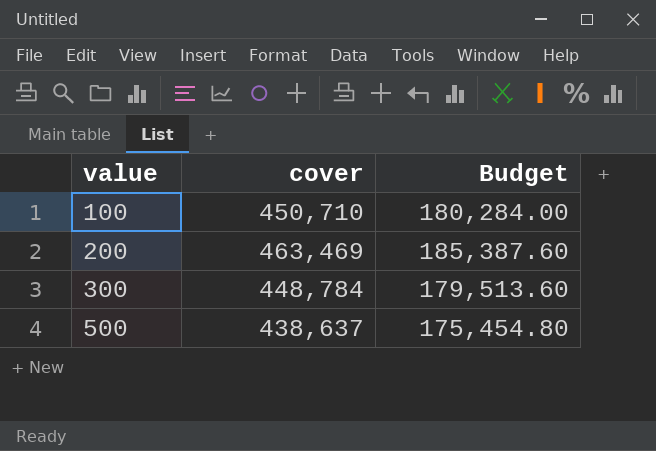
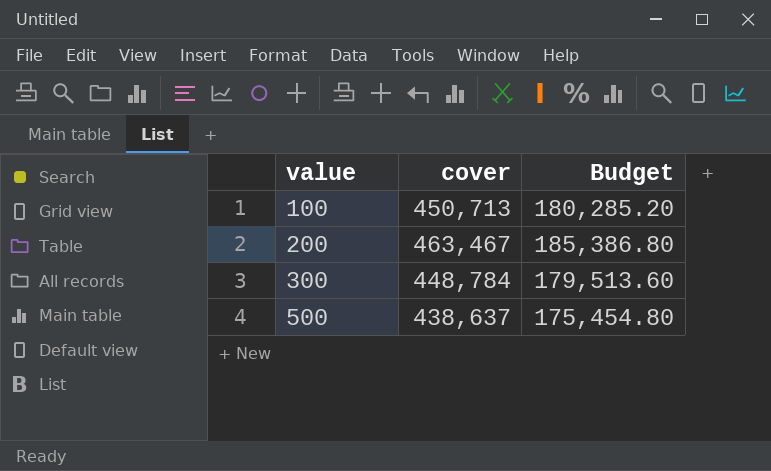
100 | cover: 450,710 -> 450,713
100 | Budget: 180,284.00 -> 180,285.20
200 | cover: 463,469 -> 463,467
200 | Budget: 185,387.60 -> 185,386.80

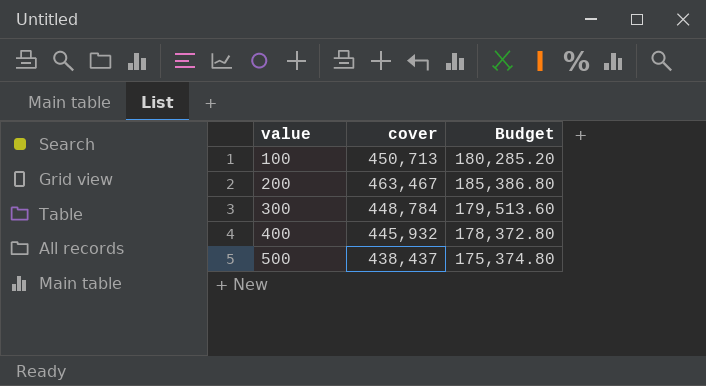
row 400: none -> 445,932 | 178,372.80
500 | cover: 438,637 -> 438,437
500 | Budget: 175,454.80 -> 175,374.80

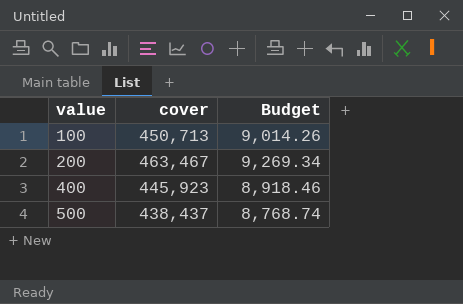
column Budget | formula: [cover] * 0.4 -> [cover] * 0.02
row 300: 448,784 | 179,513.60 -> none
400 | cover: 445,932 -> 445,923

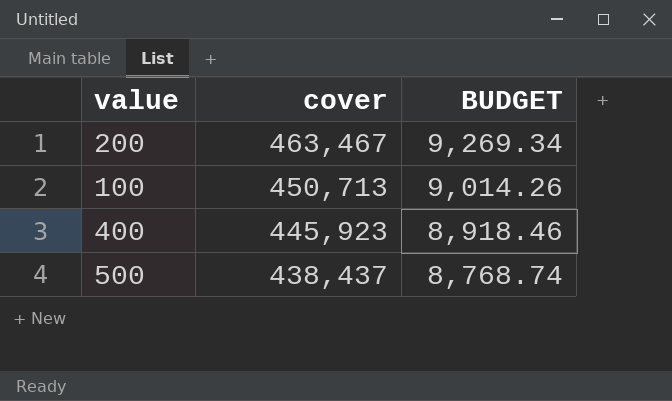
row order: value ascending -> cover descending
column name: Budget -> BUDGET

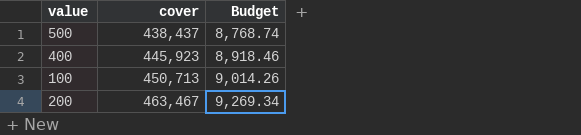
row order: cover descending -> cover ascending
column name: BUDGET -> Budget

